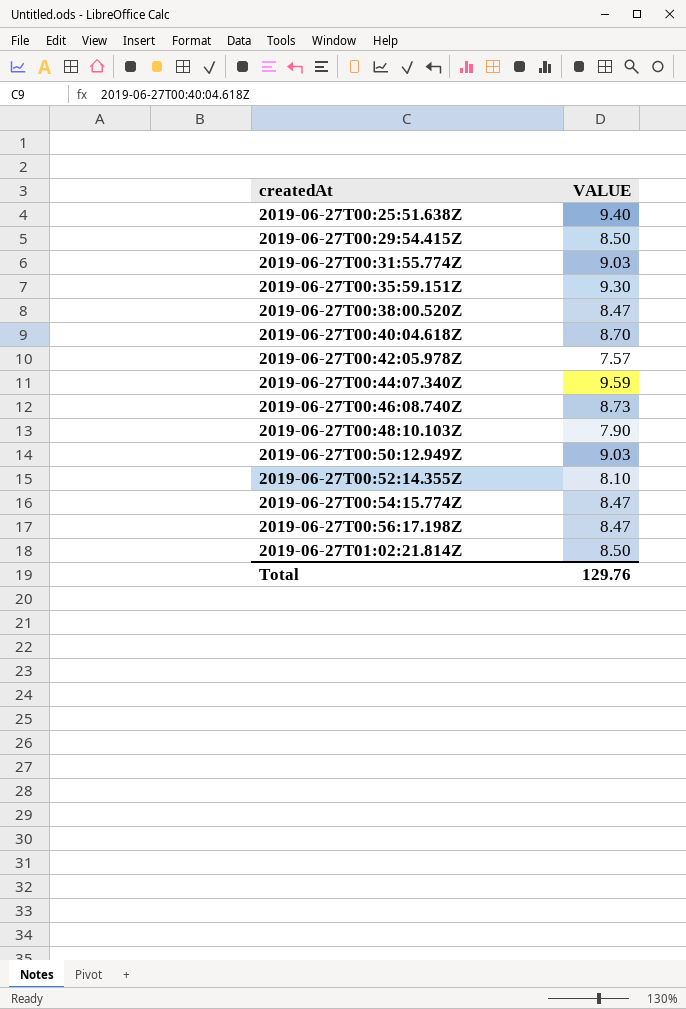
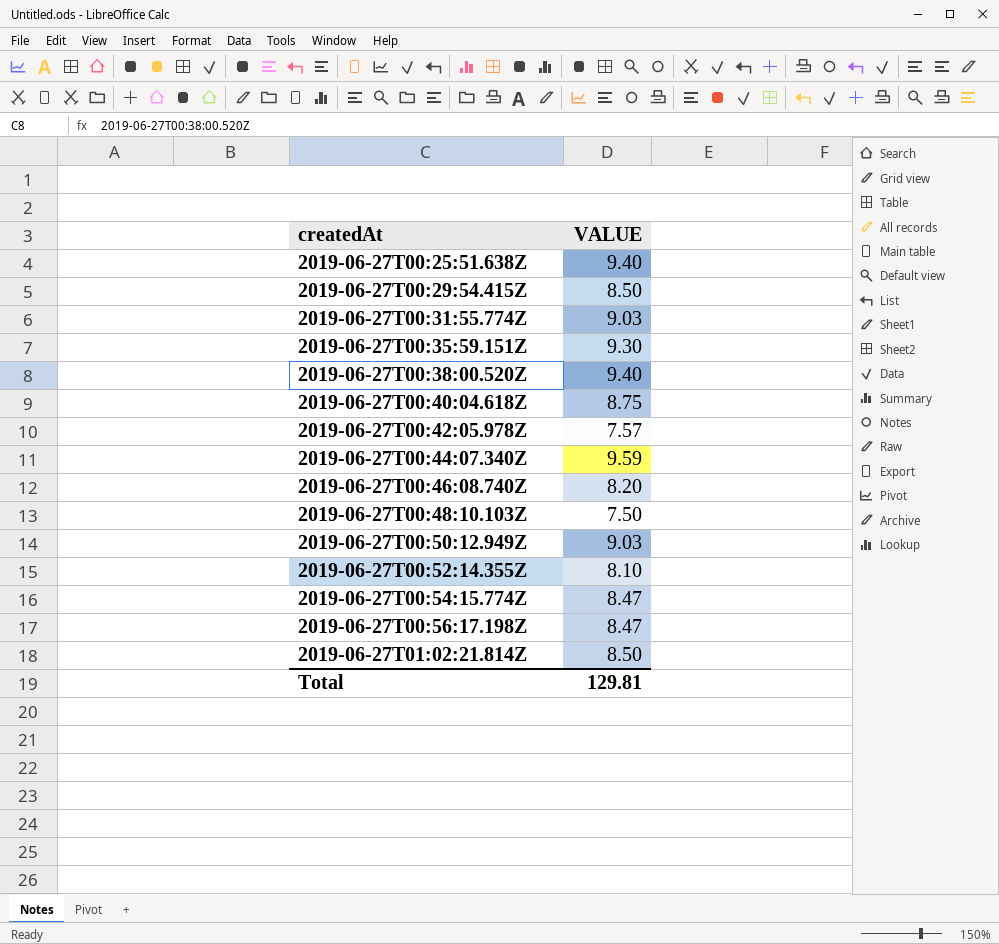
2019-06-27T00:38:00.520Z | VALUE: 8.47 -> 9.40
2019-06-27T00:40:04.618Z | VALUE: 8.70 -> 8.75
2019-06-27T00:46:08.740Z | VALUE: 8.73 -> 8.20
2019-06-27T00:48:10.103Z | VALUE: 7.90 -> 7.50
Total | VALUE: 129.76 -> 129.81

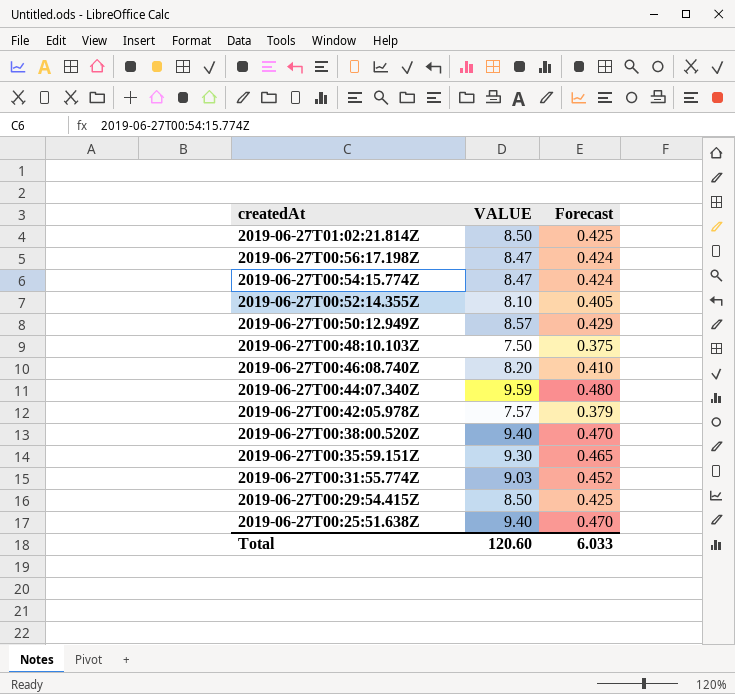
row order: createdAt ascending -> createdAt descending
column Forecast | formula: none -> [VALUE] * 0.05
row 2019-06-27T00:40:04.618Z: 8.75 -> none
2019-06-27T00:50:12.949Z | VALUE: 9.03 -> 8.57
Total | VALUE: 129.81 -> 120.60

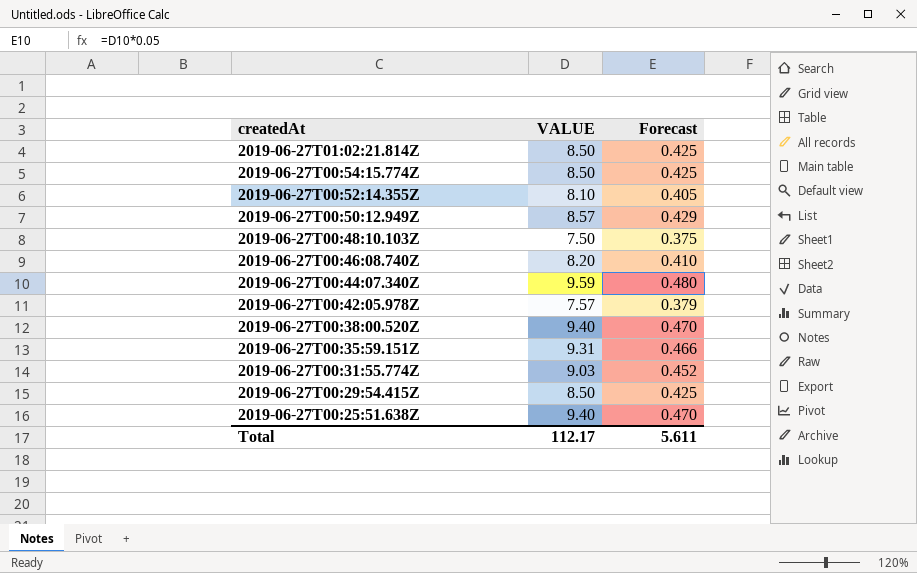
row 2019-06-27T00:56:17.198Z: 8.47 | 0.424 -> none
2019-06-27T00:54:15.774Z | VALUE: 8.47 -> 8.50
2019-06-27T00:54:15.774Z | Forecast: 0.424 -> 0.425
2019-06-27T00:35:59.151Z | VALUE: 9.30 -> 9.31
2019-06-27T00:35:59.151Z | Forecast: 0.465 -> 0.466
Total | VALUE: 120.60 -> 112.17
Total | Forecast: 6.033 -> 5.611

